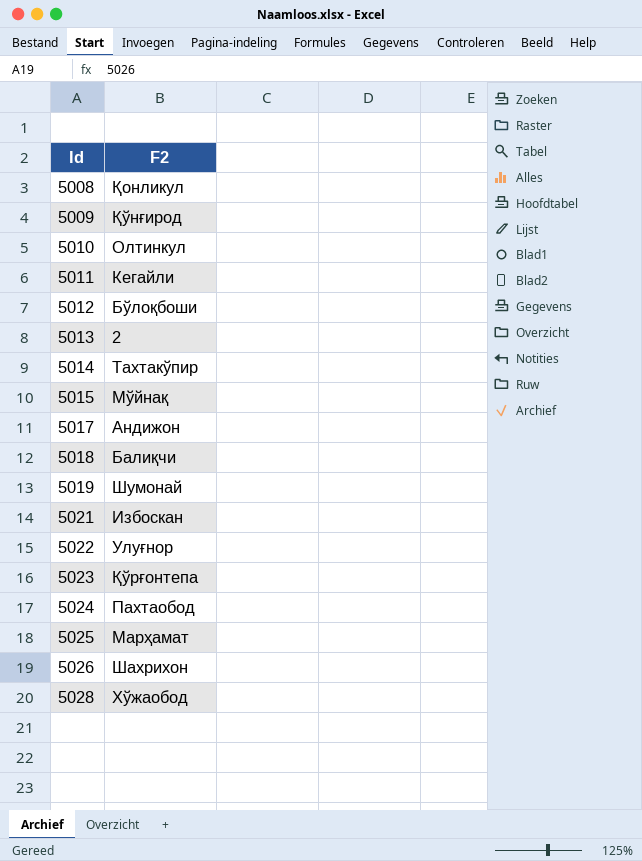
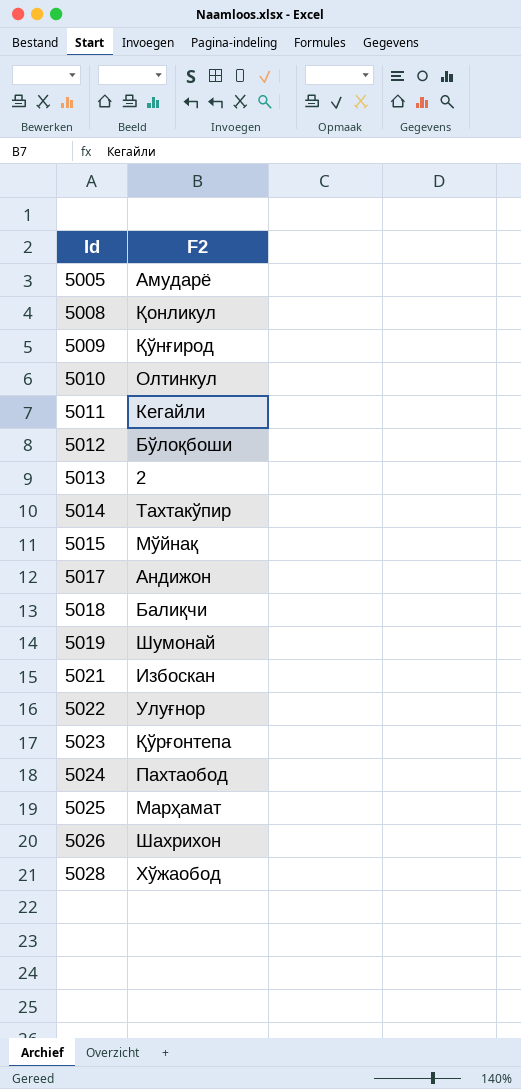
row 5005: none -> Амударё

